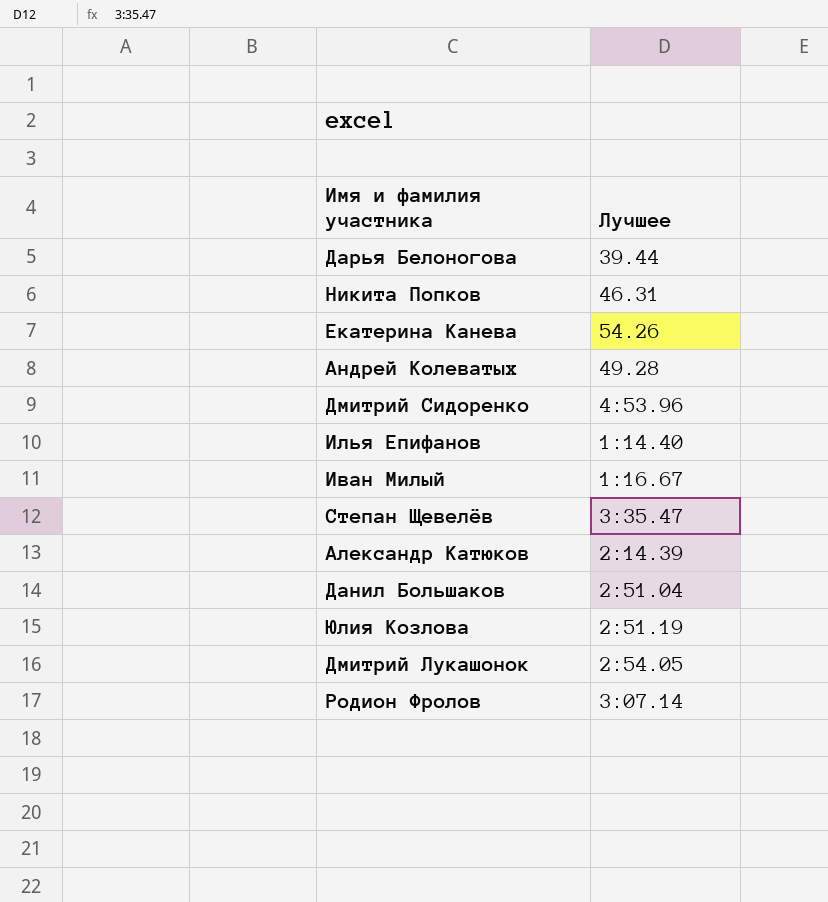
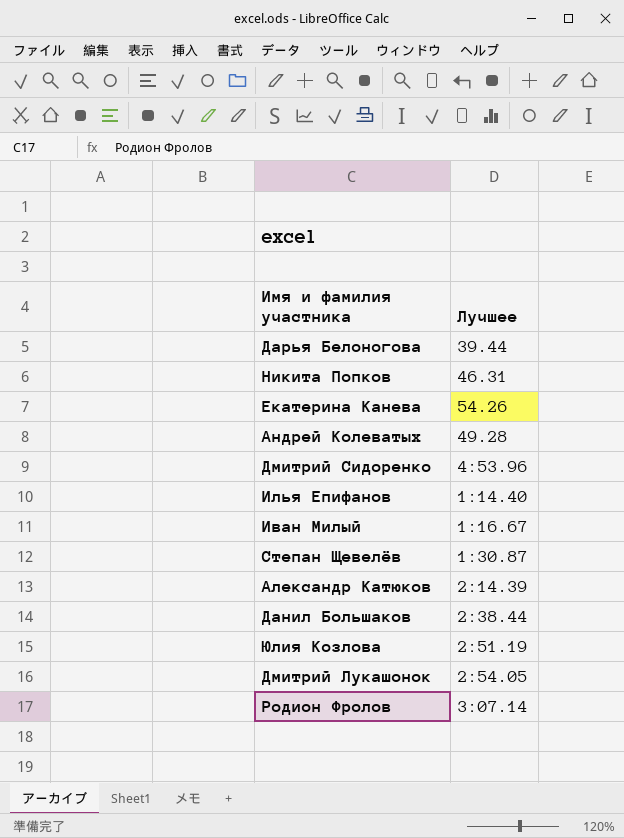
Степан Щевелёв | Лучшее: 3:35.47 -> 1:30.87
Данил Большаков | Лучшее: 2:51.04 -> 2:38.44

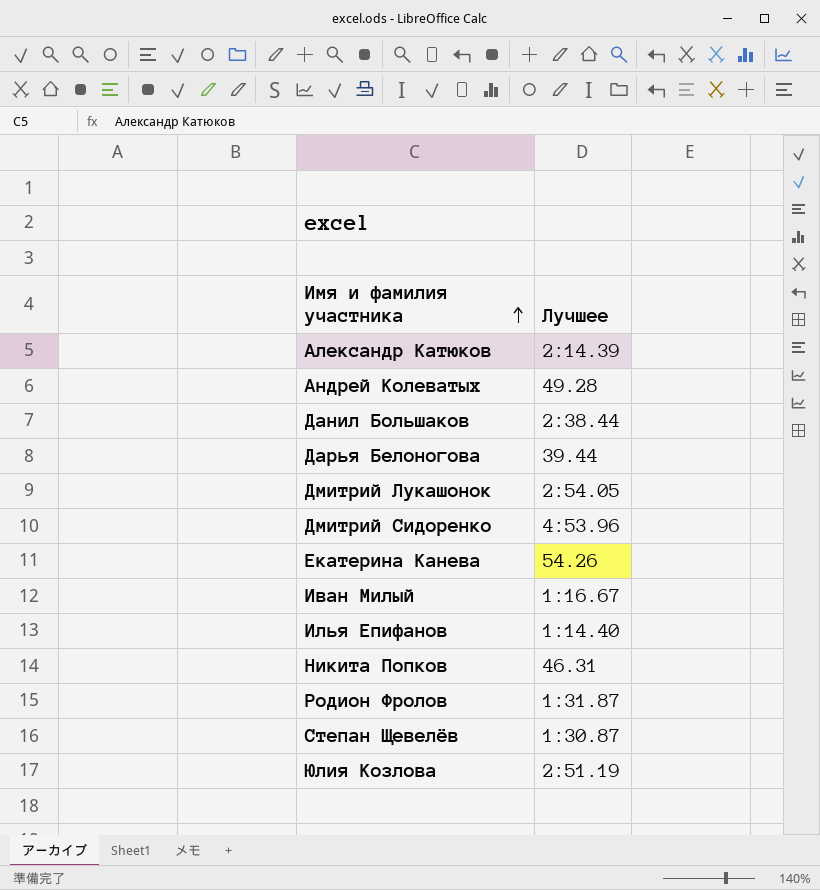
row order: none -> Имя и фамилия участника ascending
Родион Фролов | Лучшее: 3:07.14 -> 1:31.87

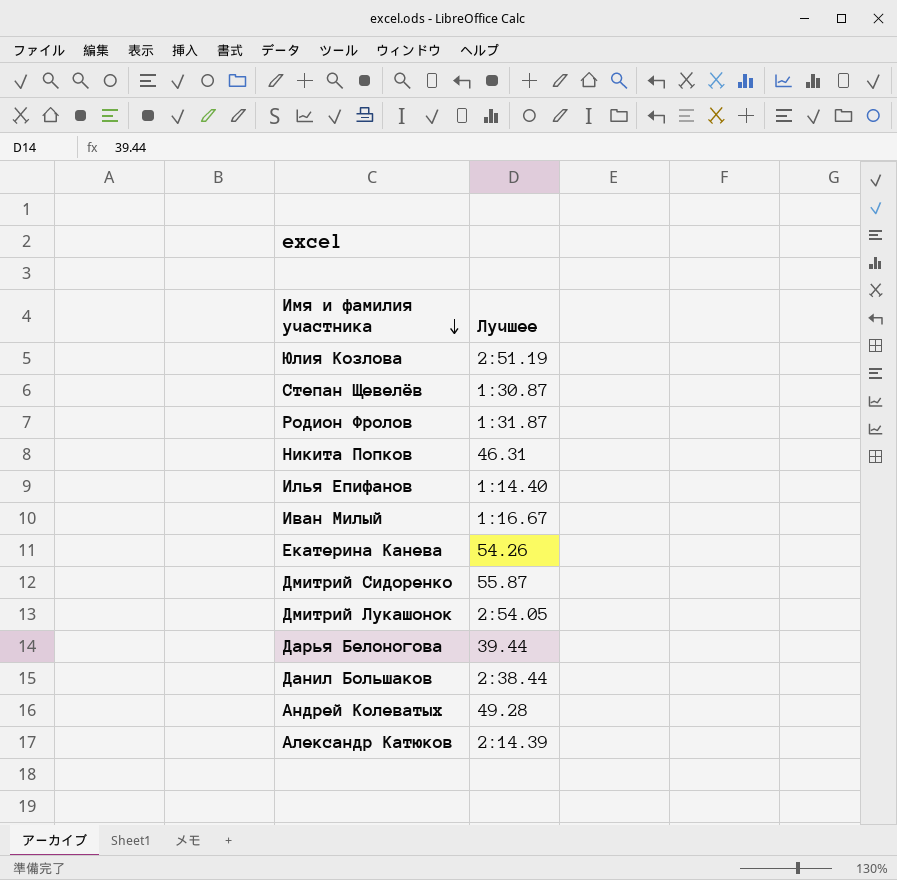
row order: Имя и фамилия участника ascending -> Имя и фамилия участника descending
Дмитрий Сидоренко | Лучшее: 4:53.96 -> 55.87

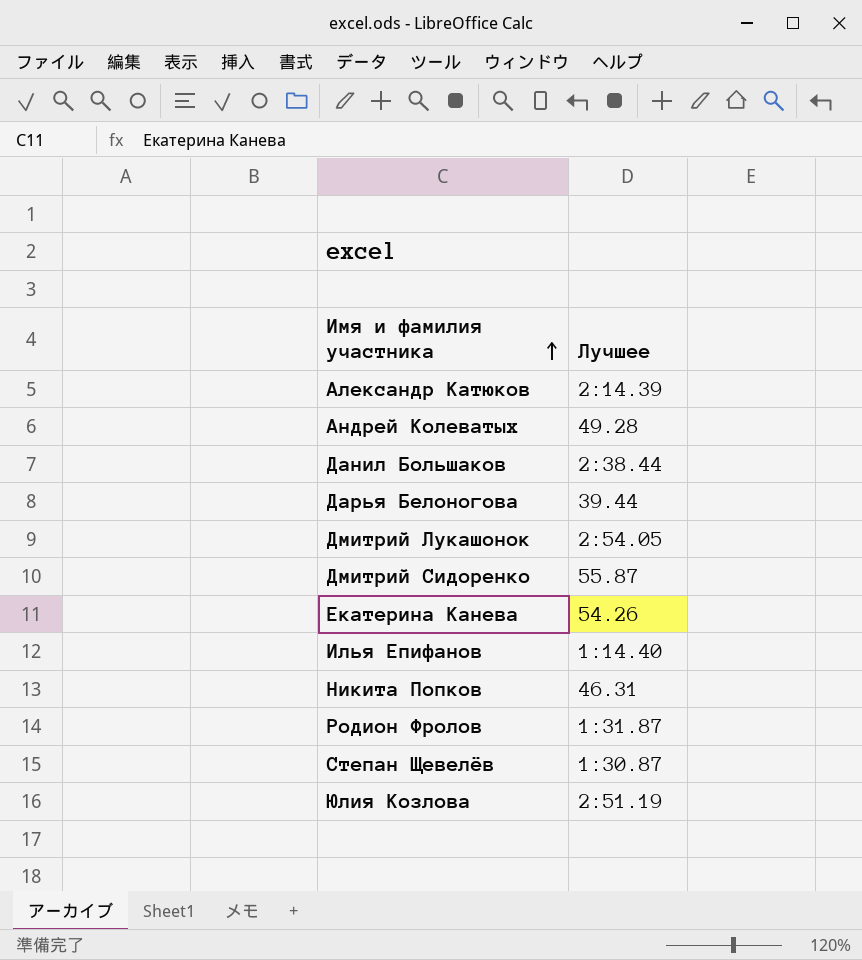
row order: Имя и фамилия участника descending -> Имя и фамилия участника ascending
row Иван Милый: 1:16.67 -> none

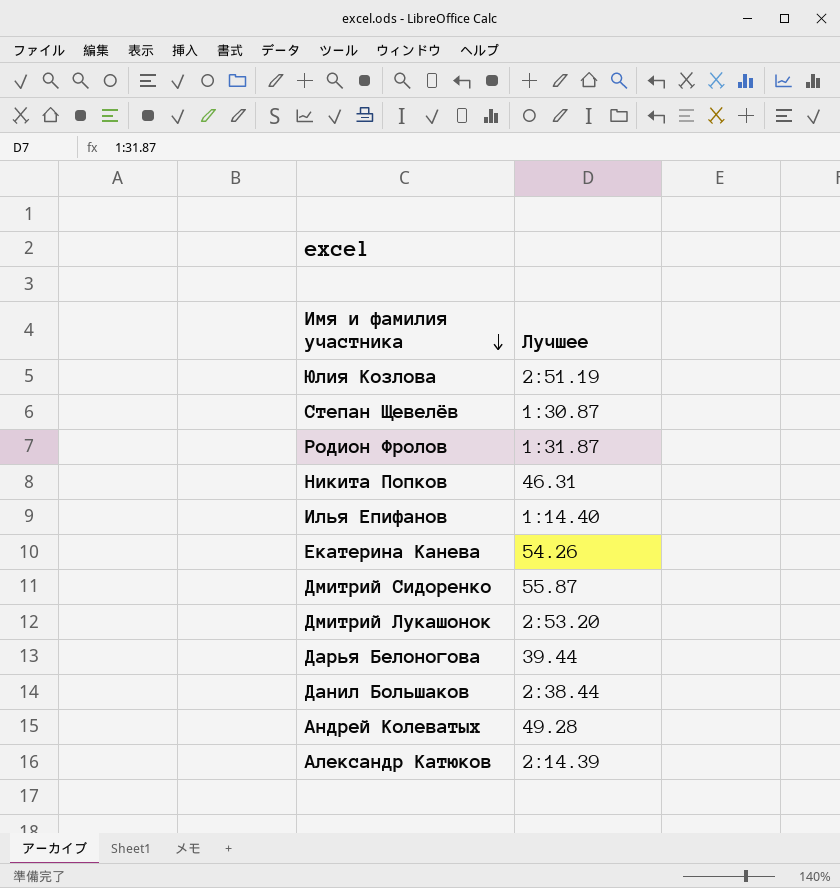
row order: Имя и фамилия участника ascending -> Имя и фамилия участника descending
Дмитрий Лукашонок | Лучшее: 2:54.05 -> 2:53.20

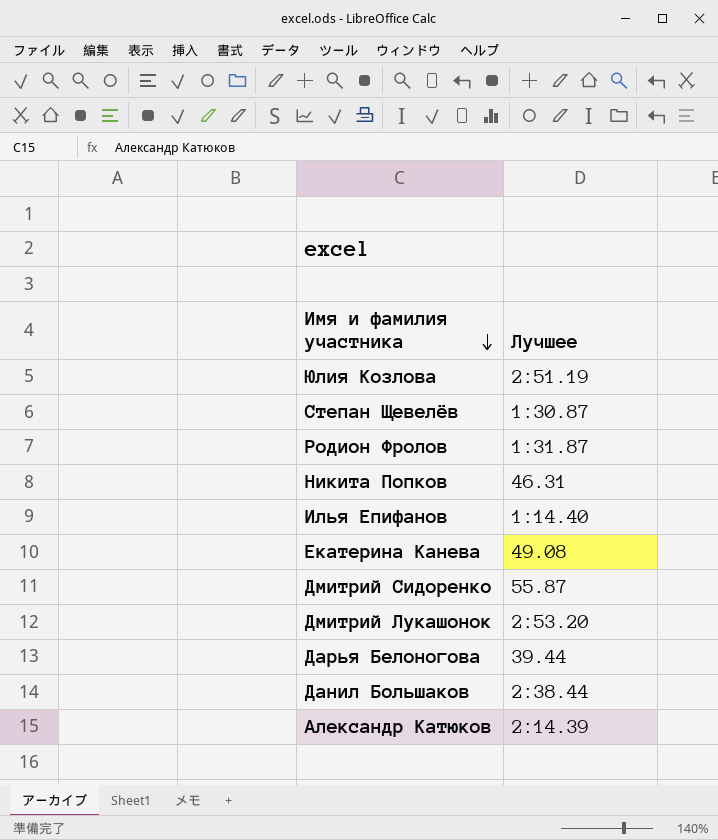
row Андрей Колеватых: 49.28 -> none
Екатерина Канева | Лучшее: 54.26 -> 49.08

